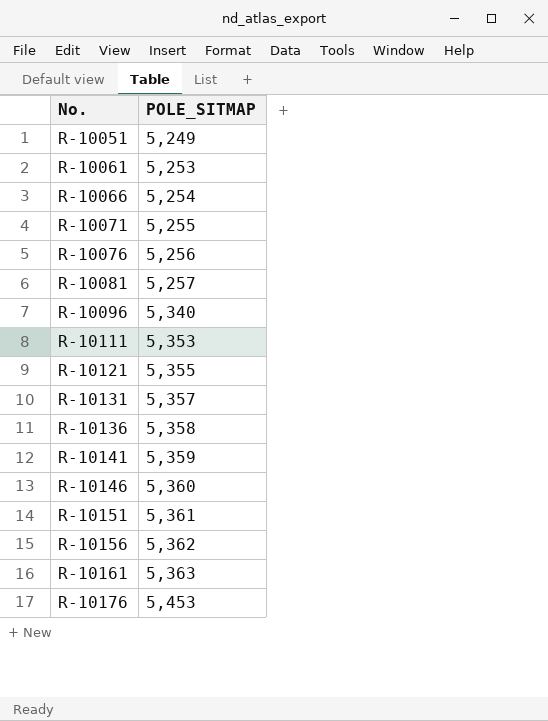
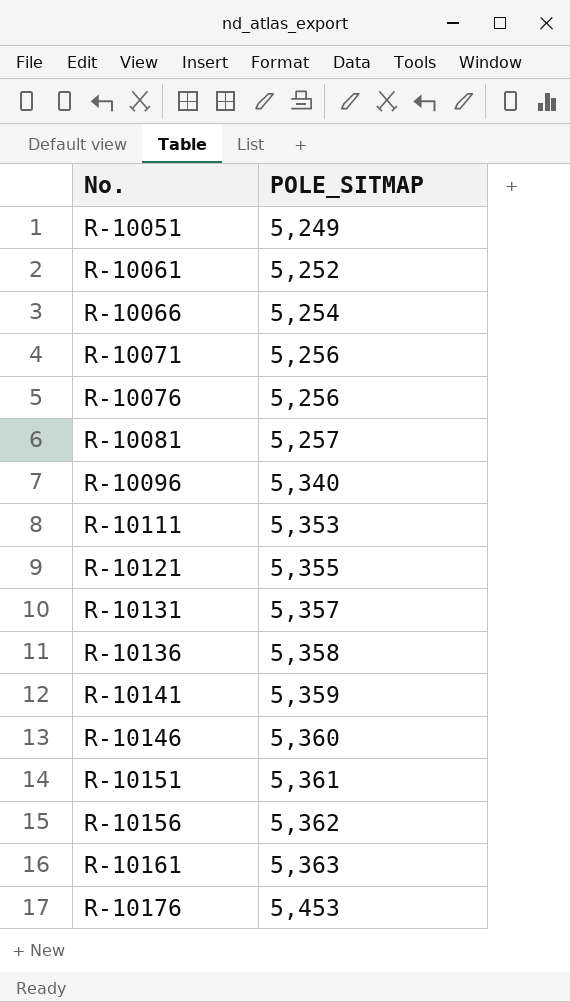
R-10061 | POLE_SITMAP: 5,253 -> 5,252
R-10071 | POLE_SITMAP: 5,255 -> 5,256

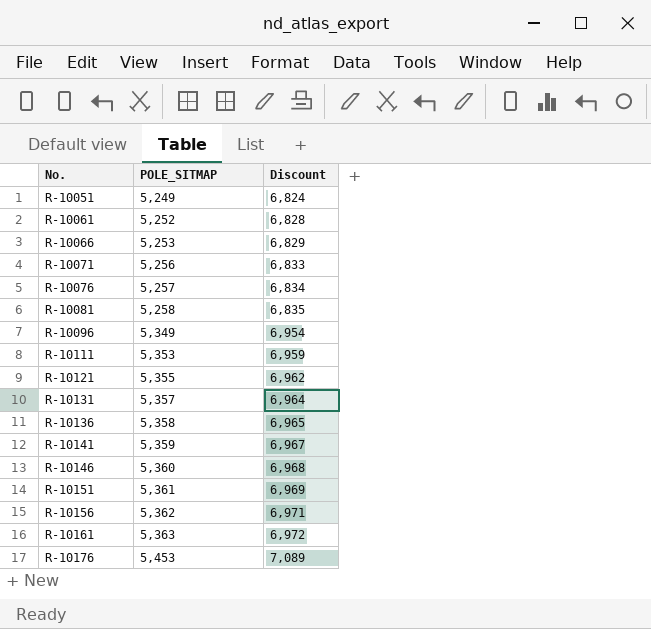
column Discount | formula: none -> [POLE_SITMAP] * 1.3
R-10066 | POLE_SITMAP: 5,254 -> 5,253
R-10076 | POLE_SITMAP: 5,256 -> 5,257
R-10081 | POLE_SITMAP: 5,257 -> 5,258
R-10096 | POLE_SITMAP: 5,340 -> 5,349

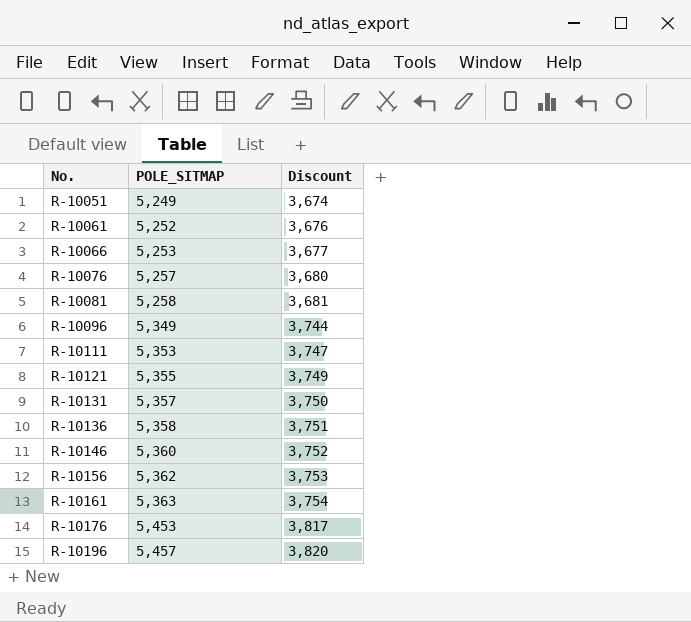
column Discount | formula: [POLE_SITMAP] * 1.3 -> [POLE_SITMAP] * 0.7
row R-10071: 5,256 | 6,833 -> none
row R-10141: 5,359 | 6,967 -> none
row R-10151: 5,361 | 6,969 -> none
row R-10196: none -> 5,457 | 3,820

